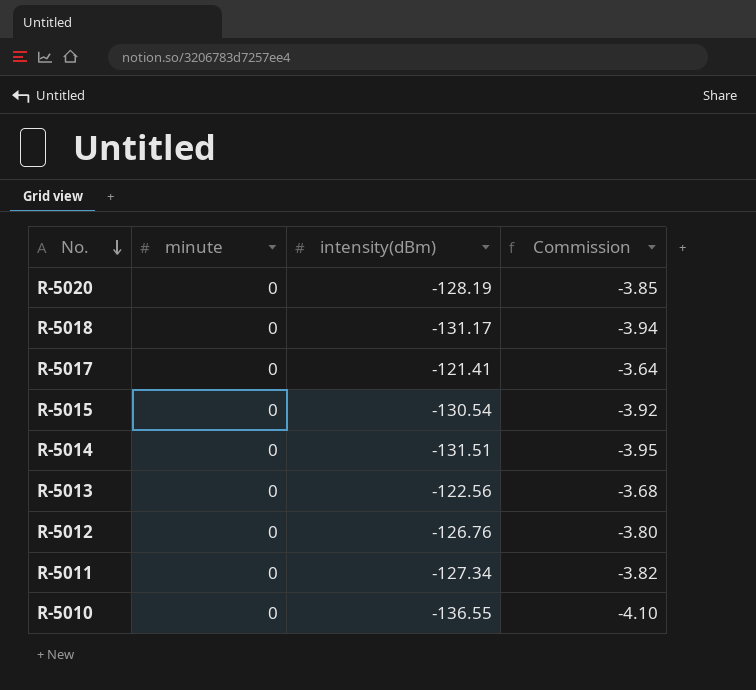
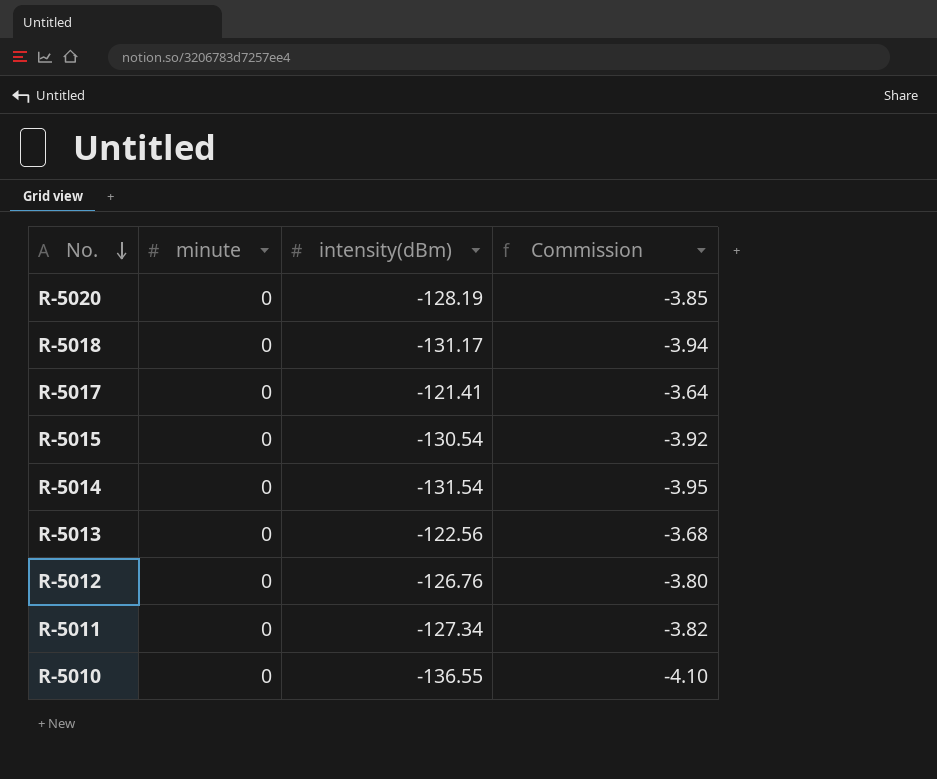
R-5014 | intensity(dBm): -131.51 -> -131.54

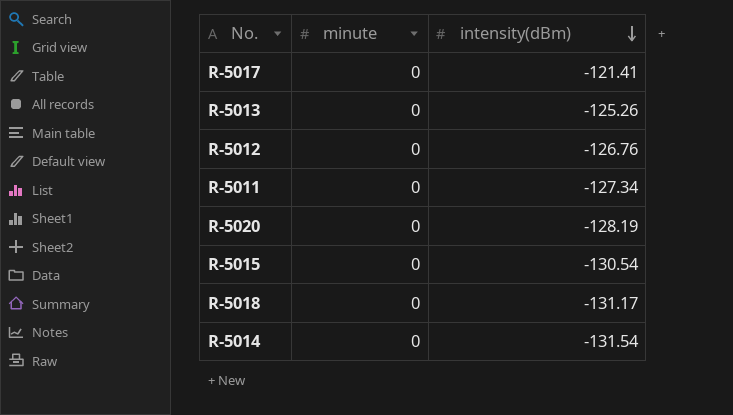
row order: No. descending -> intensity(dBm) descending
column Commission | formula: [intensity(dBm)] * 0.03 -> none
row R-5010: 0 | -136.55 | -4.10 -> none
R-5013 | intensity(dBm): -122.56 -> -125.26

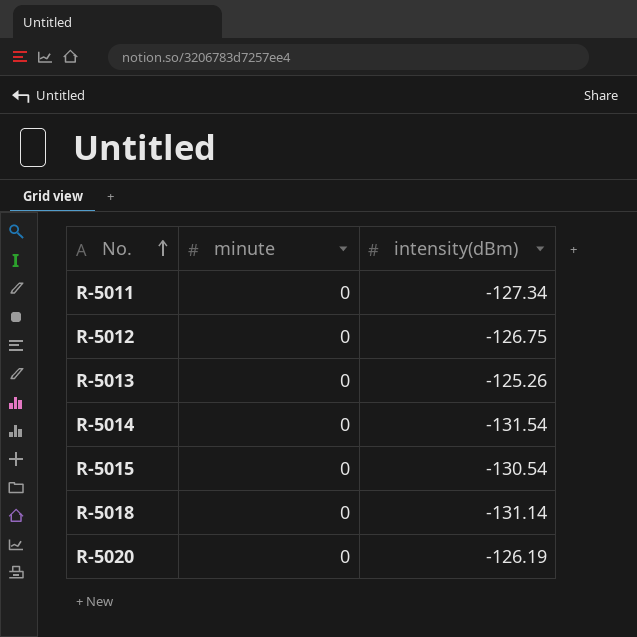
row order: intensity(dBm) descending -> No. ascending
row R-5017: 0 | -121.41 -> none
R-5012 | intensity(dBm): -126.76 -> -126.75
R-5018 | intensity(dBm): -131.17 -> -131.14
R-5020 | intensity(dBm): -128.19 -> -126.19

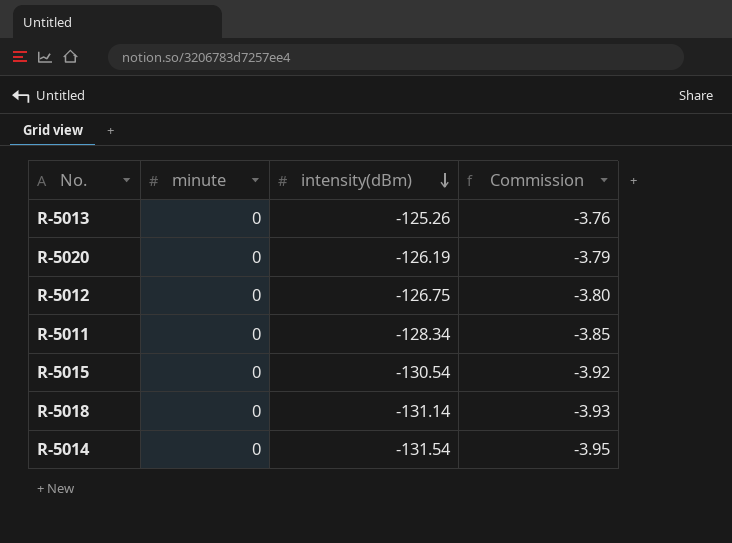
row order: No. ascending -> intensity(dBm) descending
column Commission | formula: none -> [intensity(dBm)] * 0.03
R-5011 | intensity(dBm): -127.34 -> -128.34

